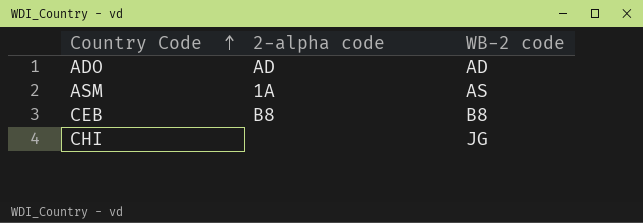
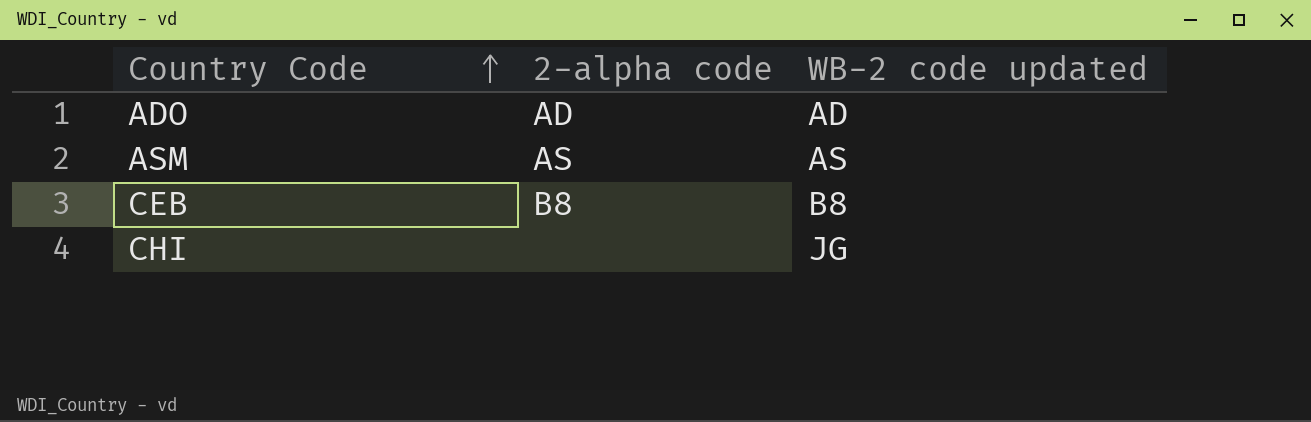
column name: WB-2 code -> WB-2 code updated
ASM | 2-alpha code: 1A -> AS

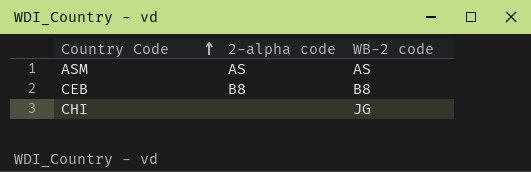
column name: WB-2 code updated -> WB-2 code
row ADO: AD | AD -> none

